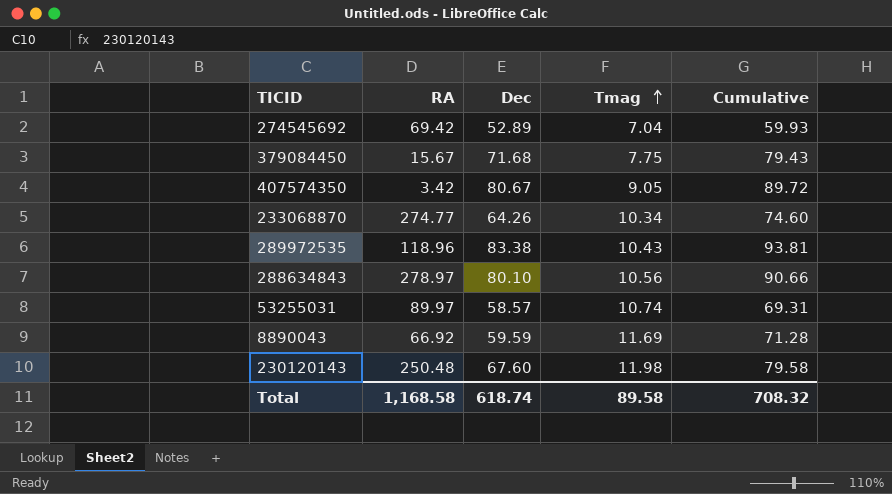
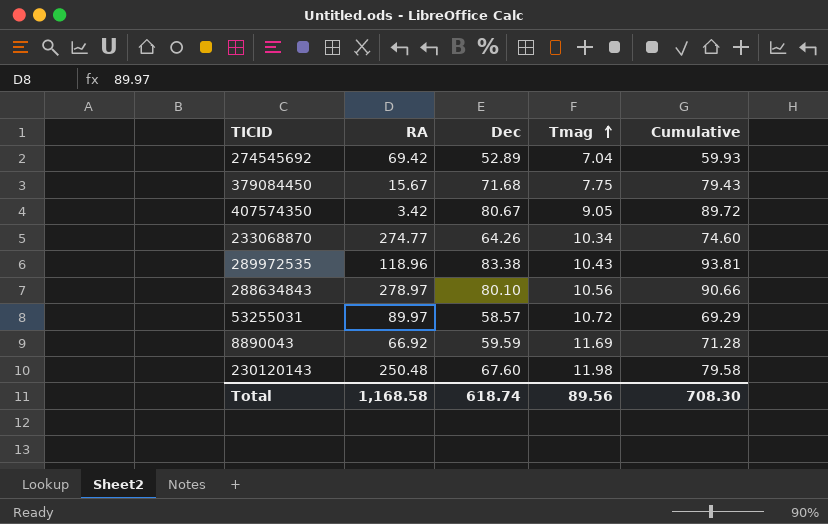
53255031 | Tmag: 10.74 -> 10.72
53255031 | Cumulative: 69.31 -> 69.29
Total | Tmag: 89.58 -> 89.56
Total | Cumulative: 708.32 -> 708.30

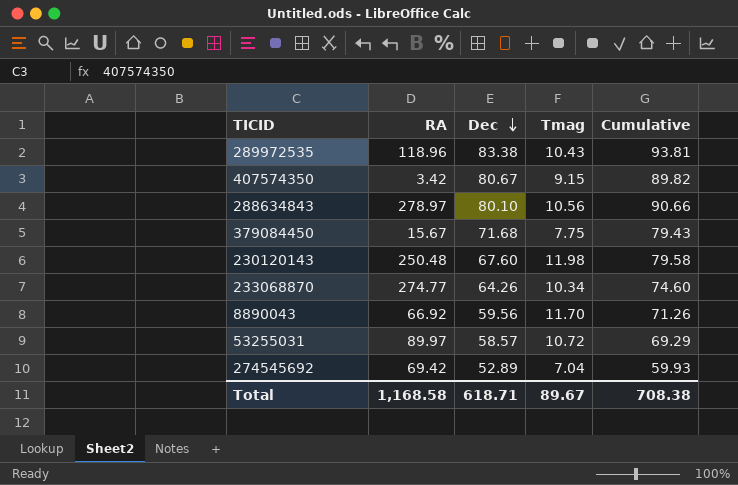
row order: Tmag ascending -> Dec descending
407574350 | Tmag: 9.05 -> 9.15
407574350 | Cumulative: 89.72 -> 89.82
8890043 | Dec: 59.59 -> 59.56
8890043 | Tmag: 11.69 -> 11.70
8890043 | Cumulative: 71.28 -> 71.26
Total | Dec: 618.74 -> 618.71
Total | Tmag: 89.56 -> 89.67
Total | Cumulative: 708.30 -> 708.38

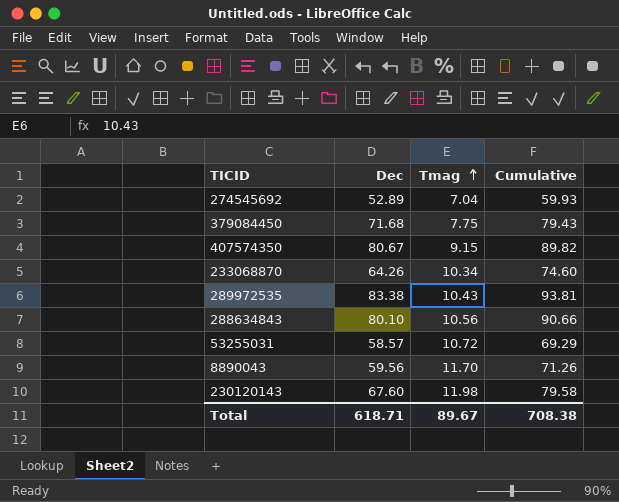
row order: Dec descending -> Tmag ascending
column RA | position: 2 -> none

